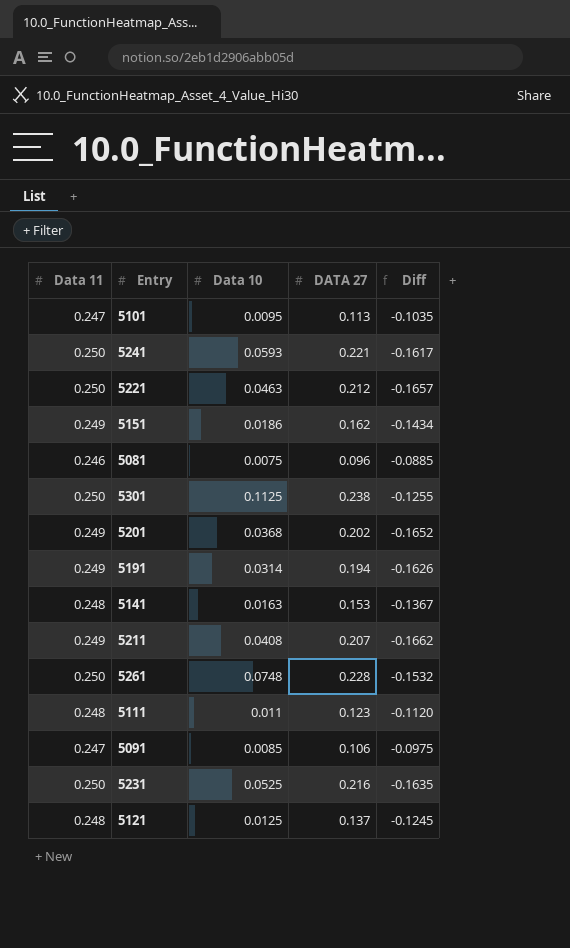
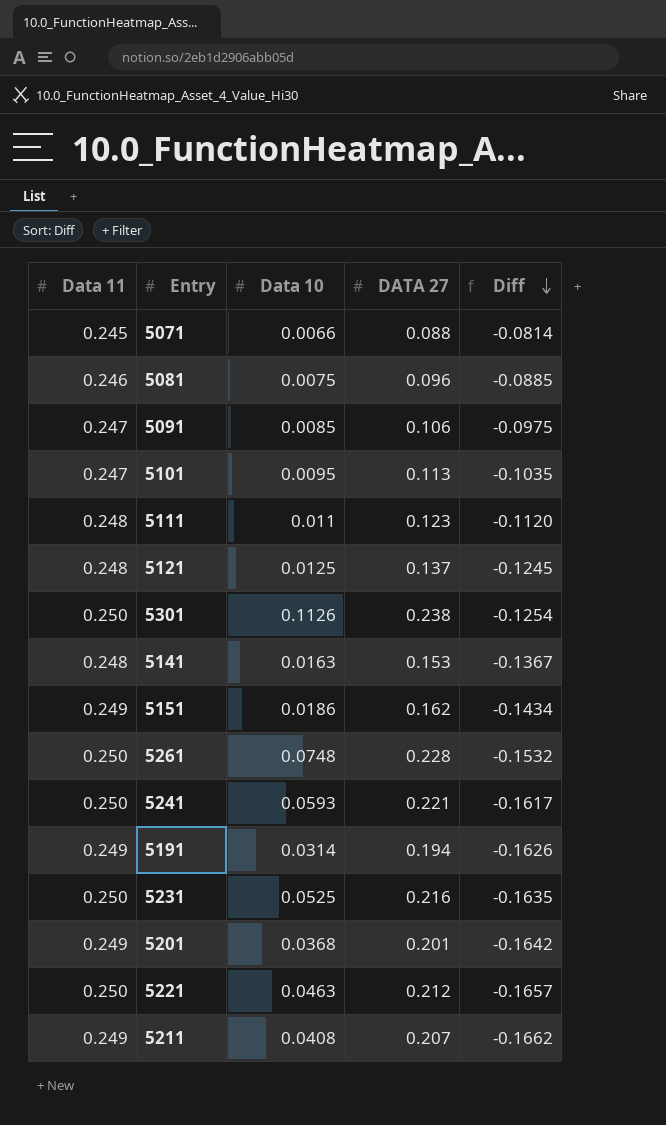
row order: none -> Diff descending
row 5071: none -> 0.245 | 0.0066 | 0.088 | -0.0814
5301 | Data 10: 0.1125 -> 0.1126
5301 | Diff: -0.1255 -> -0.1254
5201 | DATA 27: 0.202 -> 0.201
5201 | Diff: -0.1652 -> -0.1642

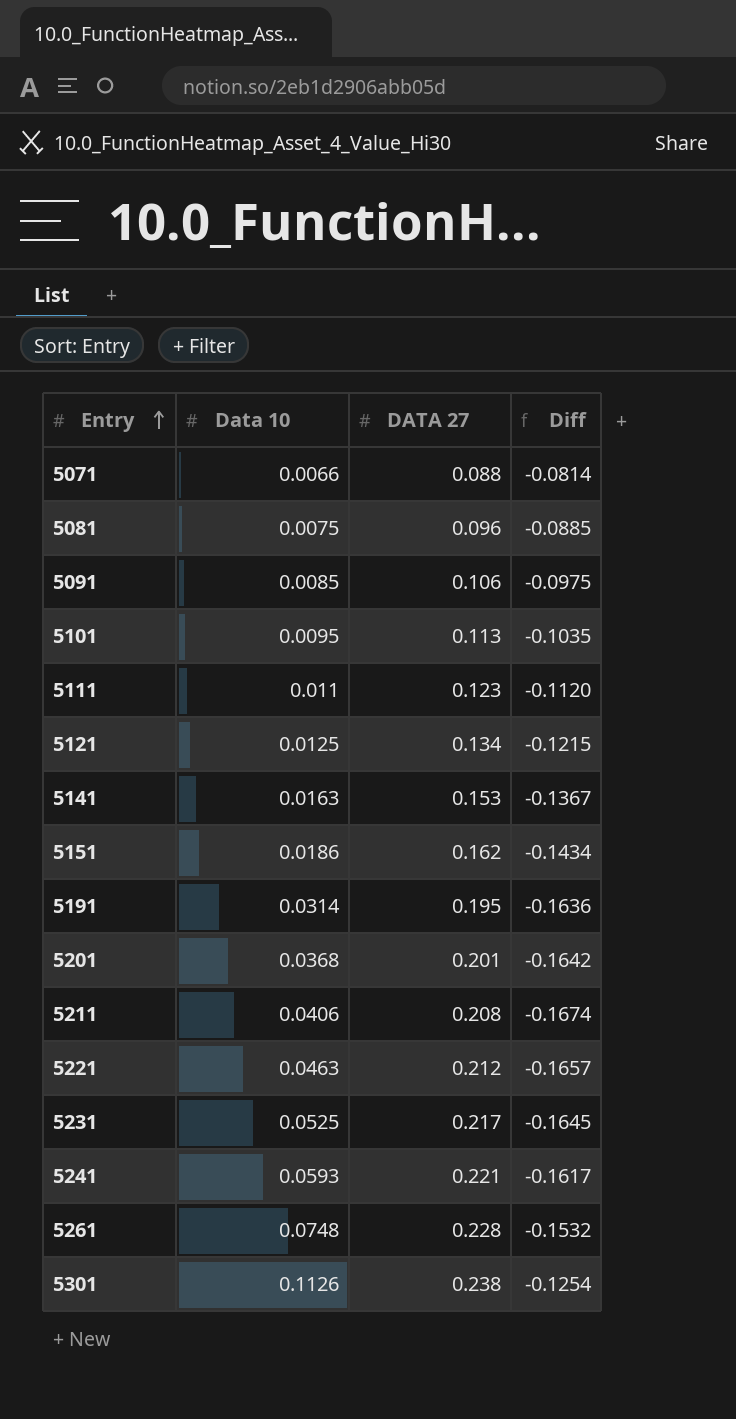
row order: Diff descending -> Entry ascending
column Data 11 | position: 1 -> none
5121 | DATA 27: 0.137 -> 0.134
5121 | Diff: -0.1245 -> -0.1215
5191 | DATA 27: 0.194 -> 0.195
5191 | Diff: -0.1626 -> -0.1636
5211 | Data 10: 0.0408 -> 0.0406
5211 | DATA 27: 0.207 -> 0.208
5211 | Diff: -0.1662 -> -0.1674
5231 | DATA 27: 0.216 -> 0.217
5231 | Diff: -0.1635 -> -0.1645

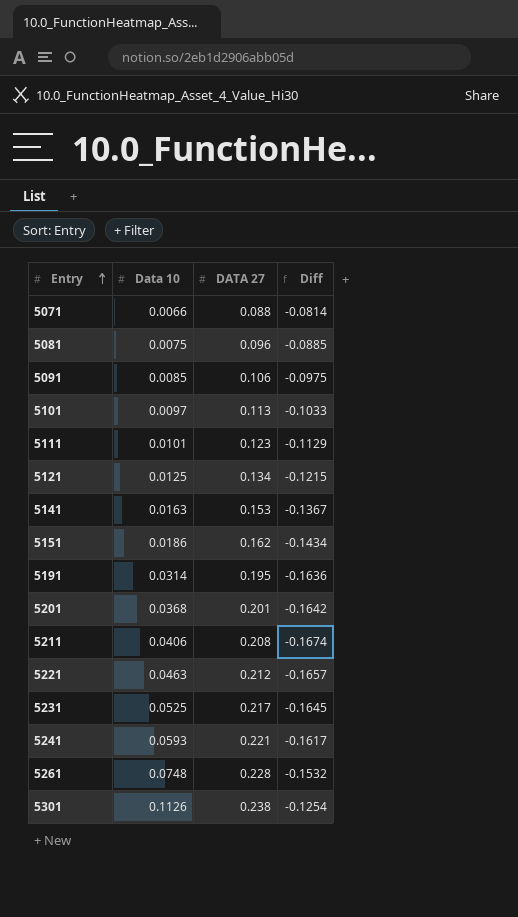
5101 | Data 10: 0.0095 -> 0.0097
5101 | Diff: -0.1035 -> -0.1033
5111 | Data 10: 0.011 -> 0.0101
5111 | Diff: -0.1120 -> -0.1129

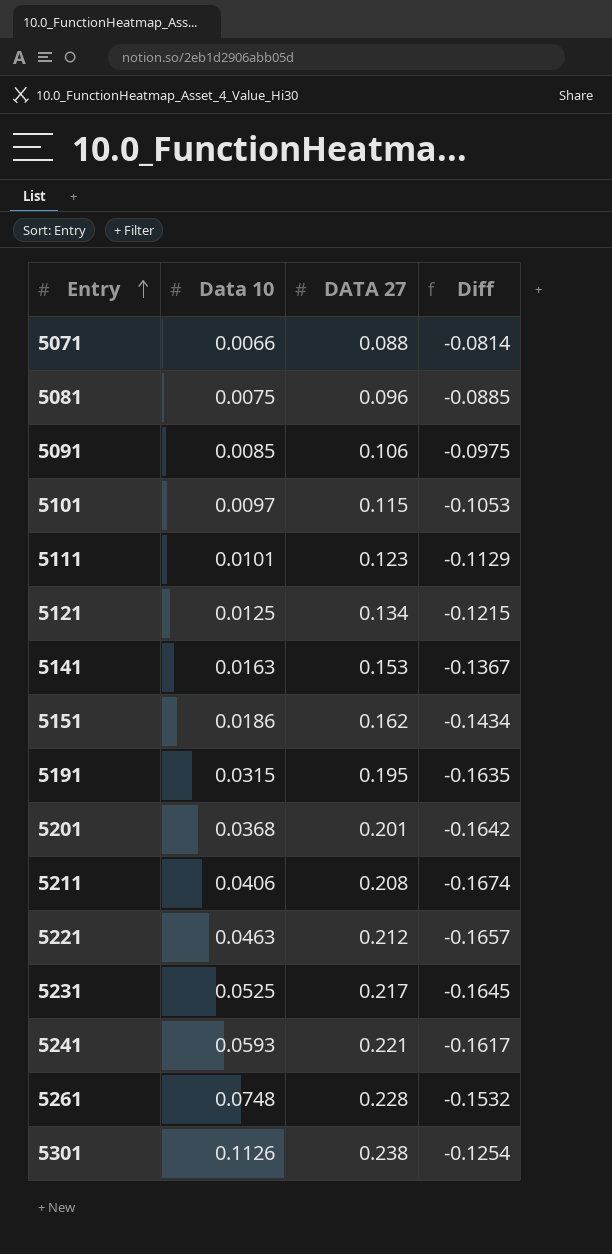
5101 | DATA 27: 0.113 -> 0.115
5101 | Diff: -0.1033 -> -0.1053
5191 | Data 10: 0.0314 -> 0.0315
5191 | Diff: -0.1636 -> -0.1635

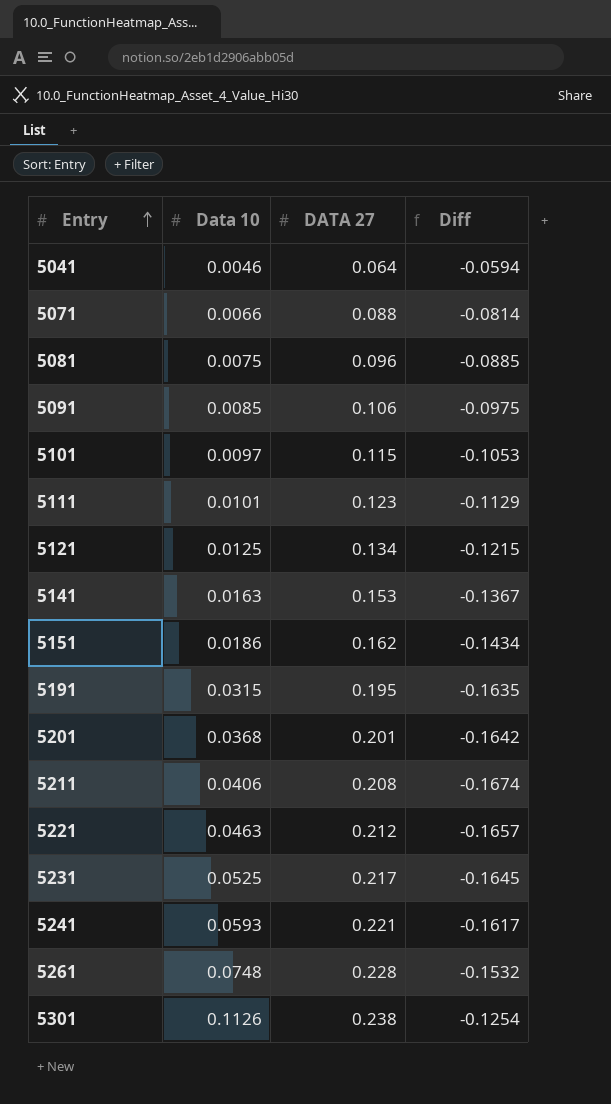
row 5041: none -> 0.0046 | 0.064 | -0.0594

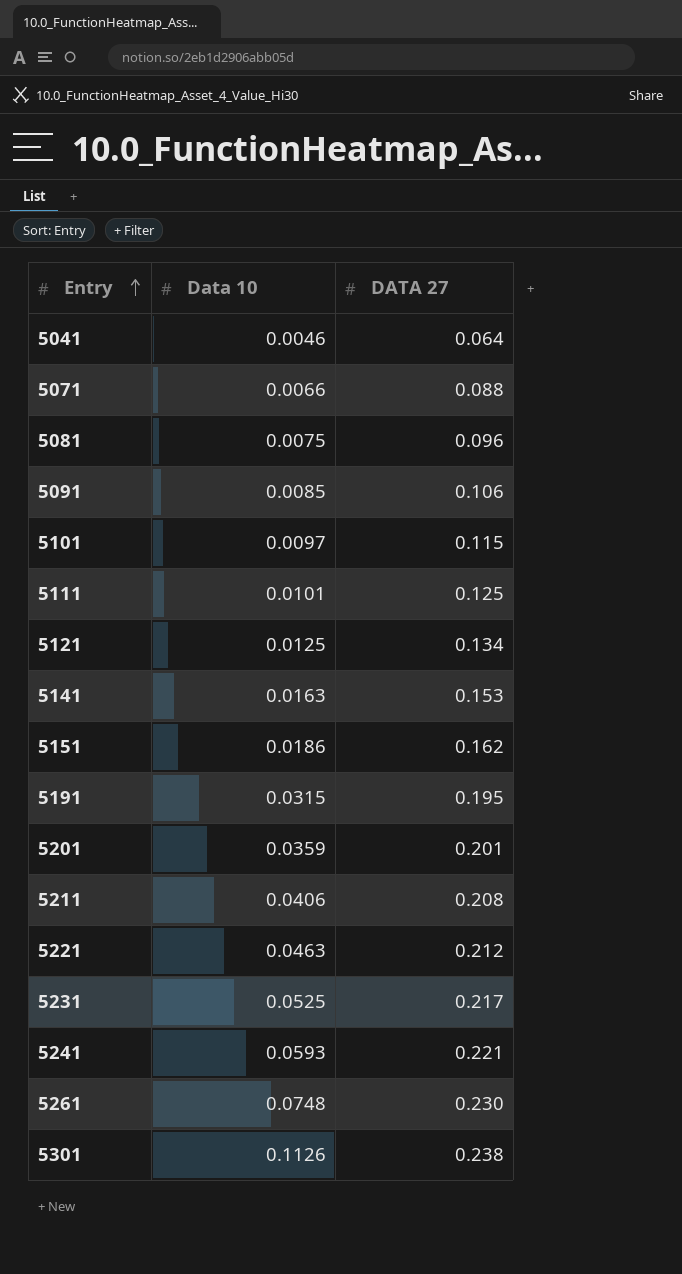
column Diff | formula: [Data 10] - [DATA 27] -> none
5111 | DATA 27: 0.123 -> 0.125
5201 | Data 10: 0.0368 -> 0.0359
5261 | DATA 27: 0.228 -> 0.230

